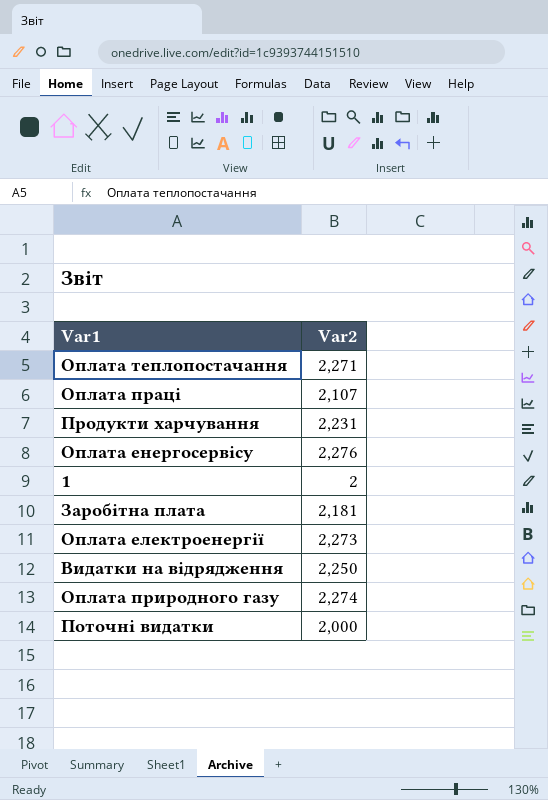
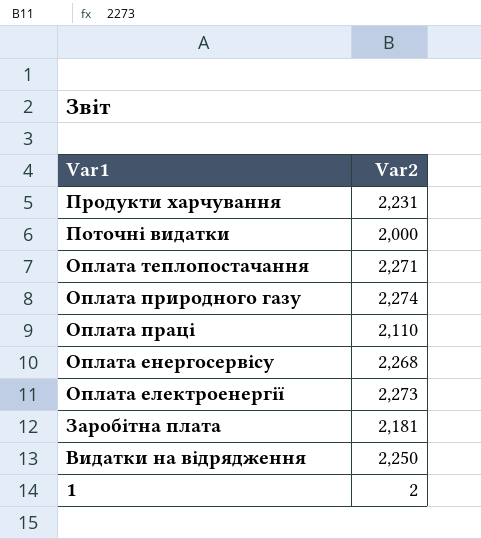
row order: none -> Var1 descending
Оплата праці | Var2: 2,107 -> 2,110
Оплата енергосервісу | Var2: 2,276 -> 2,268

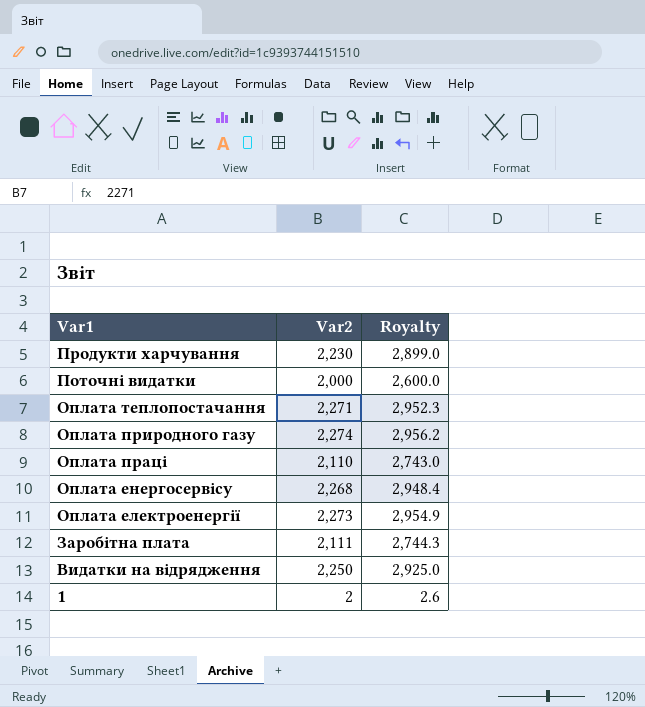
column Royalty | formula: none -> [Var2] * 1.3
Продукти харчування | Var2: 2,231 -> 2,230
Заробітна плата | Var2: 2,181 -> 2,111

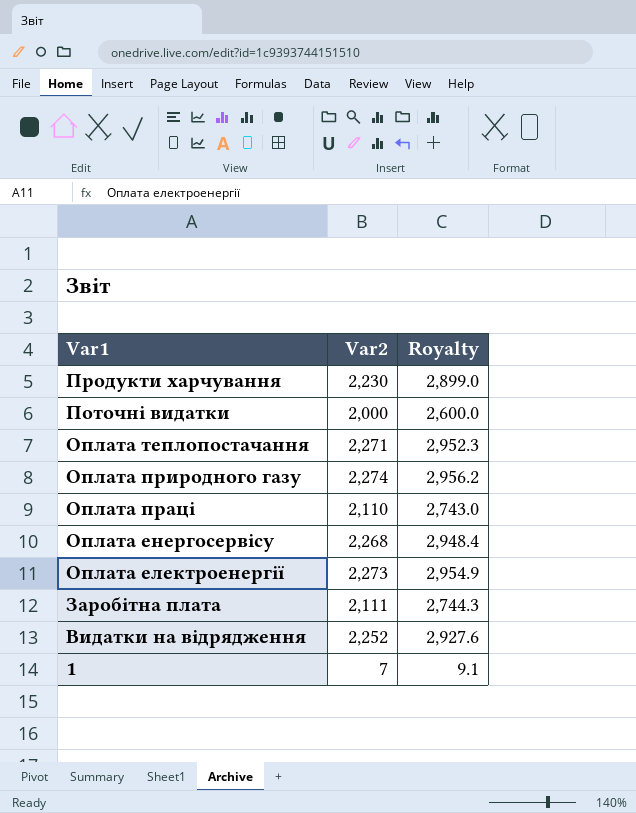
Видатки на відрядження | Var2: 2,250 -> 2,252
Видатки на відрядження | Royalty: 2,925.0 -> 2,927.6
1 | Var2: 2 -> 7
1 | Royalty: 2.6 -> 9.1

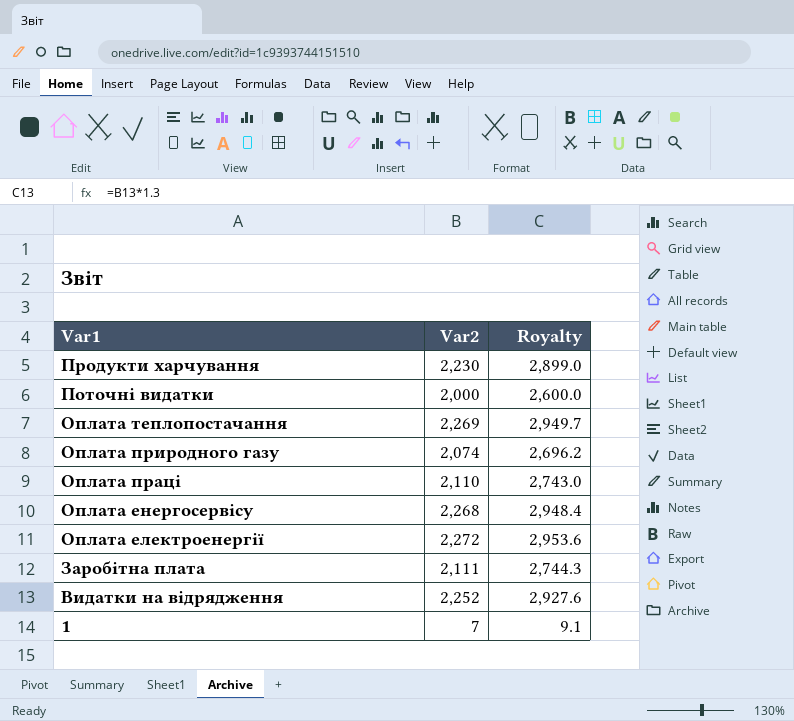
Оплата теплопостачання | Var2: 2,271 -> 2,269
Оплата теплопостачання | Royalty: 2,952.3 -> 2,949.7
Оплата природного газу | Var2: 2,274 -> 2,074
Оплата природного газу | Royalty: 2,956.2 -> 2,696.2
Оплата електроенергії | Var2: 2,273 -> 2,272
Оплата електроенергії | Royalty: 2,954.9 -> 2,953.6

